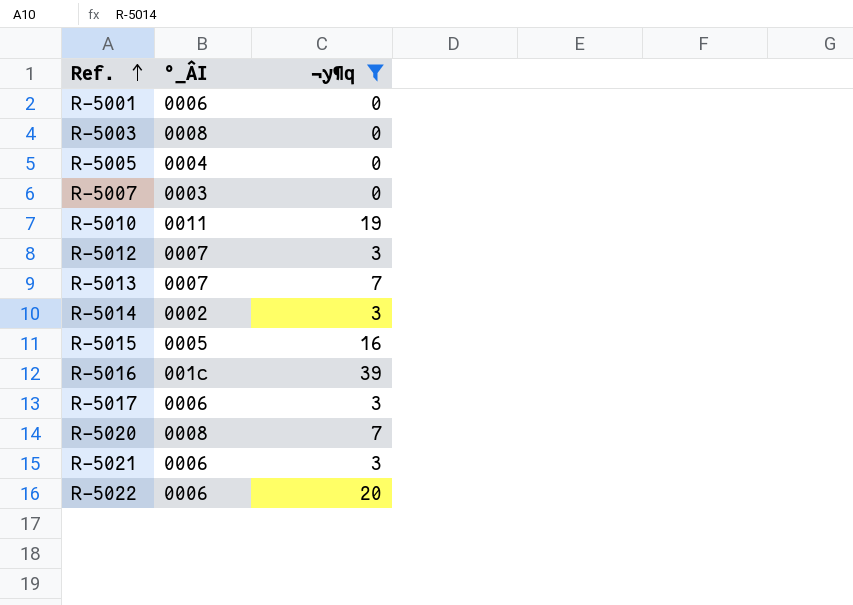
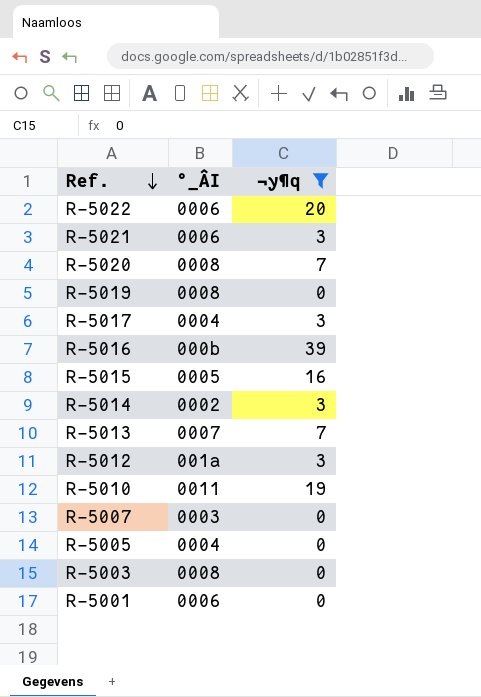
row order: Ref. ascending -> Ref. descending
row R-5019: none -> 0008 | 0
R-5017 | °_ÂI: 0006 -> 0004
R-5016 | °_ÂI: 001c -> 000b
R-5012 | °_ÂI: 0007 -> 001a

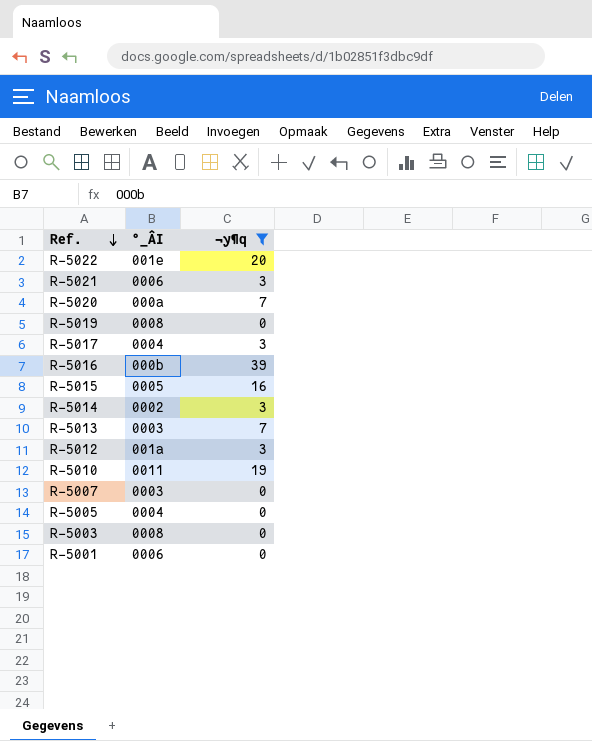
R-5022 | °_ÂI: 0006 -> 001e
R-5020 | °_ÂI: 0008 -> 000a
R-5013 | °_ÂI: 0007 -> 0003

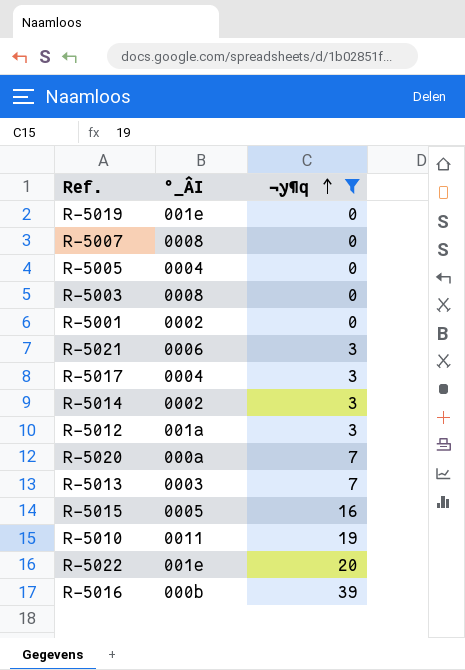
row order: Ref. descending -> ¬y¶q ascending
R-5019 | °_ÂI: 0008 -> 001e
R-5007 | °_ÂI: 0003 -> 0008
R-5001 | °_ÂI: 0006 -> 0002

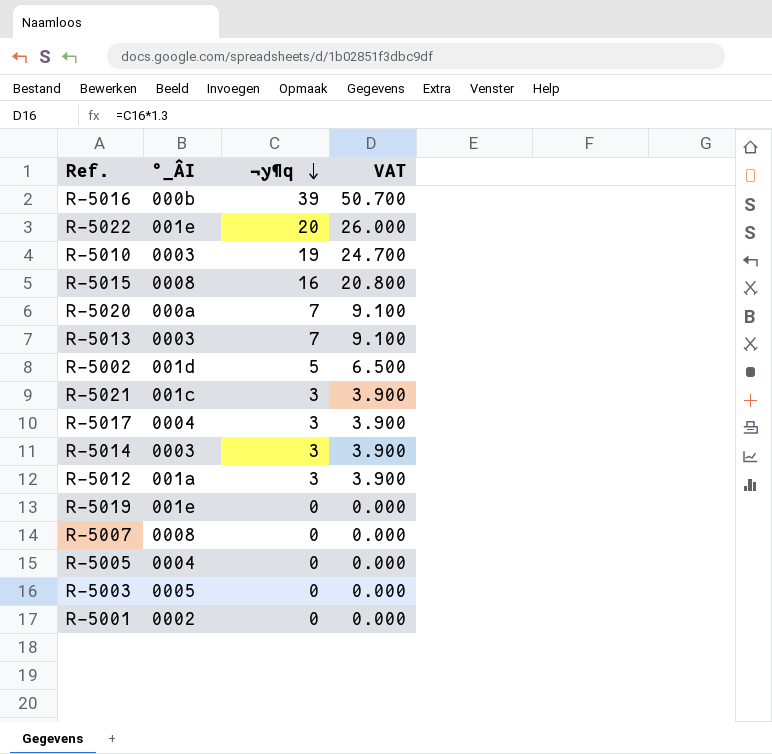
filter: ¬y¶q != 5 -> none
row order: ¬y¶q ascending -> ¬y¶q descending
column VAT | formula: none -> [¬y¶q] * 1.3
R-5010 | °_ÂI: 0011 -> 0003
R-5015 | °_ÂI: 0005 -> 0008
R-5021 | °_ÂI: 0006 -> 001c
R-5014 | °_ÂI: 0002 -> 0003
R-5003 | °_ÂI: 0008 -> 0005

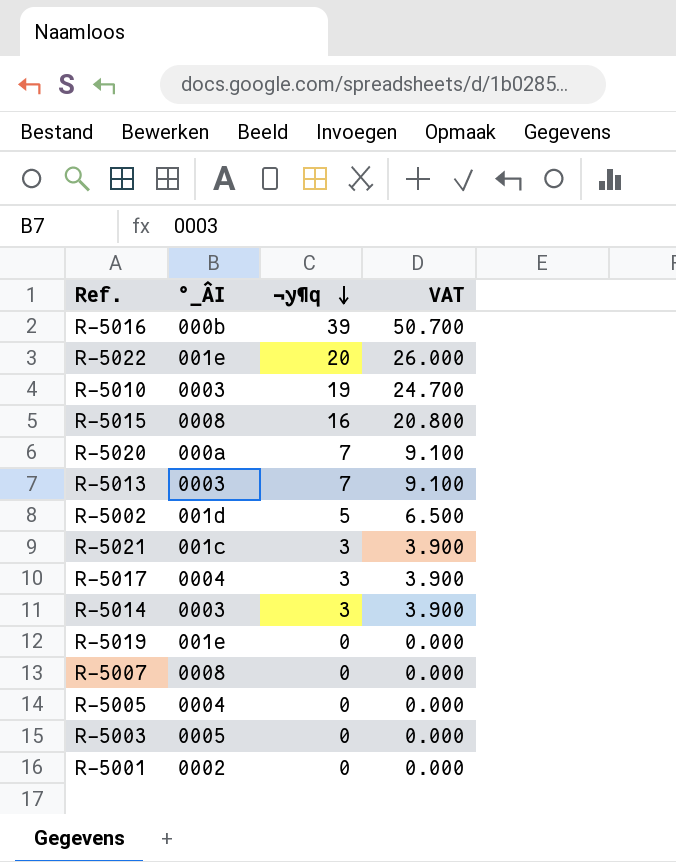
row R-5012: 001a | 3 | 3.900 -> none

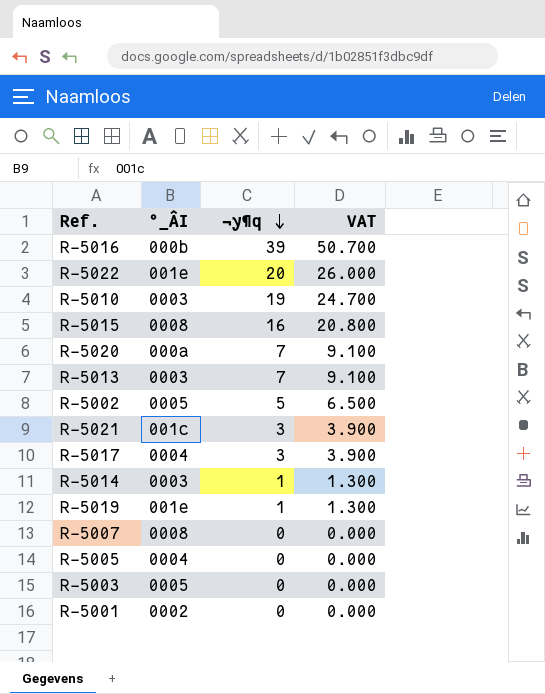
R-5002 | °_ÂI: 001d -> 0005
R-5014 | ¬y¶q: 3 -> 1
R-5014 | VAT: 3.900 -> 1.300
R-5019 | ¬y¶q: 0 -> 1
R-5019 | VAT: 0.000 -> 1.300

